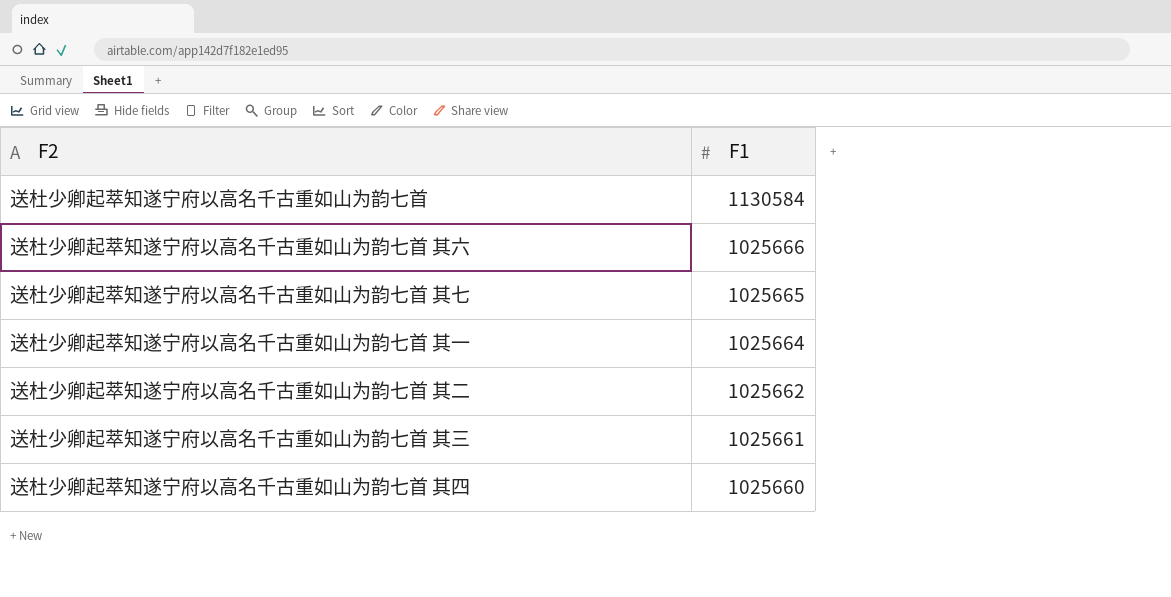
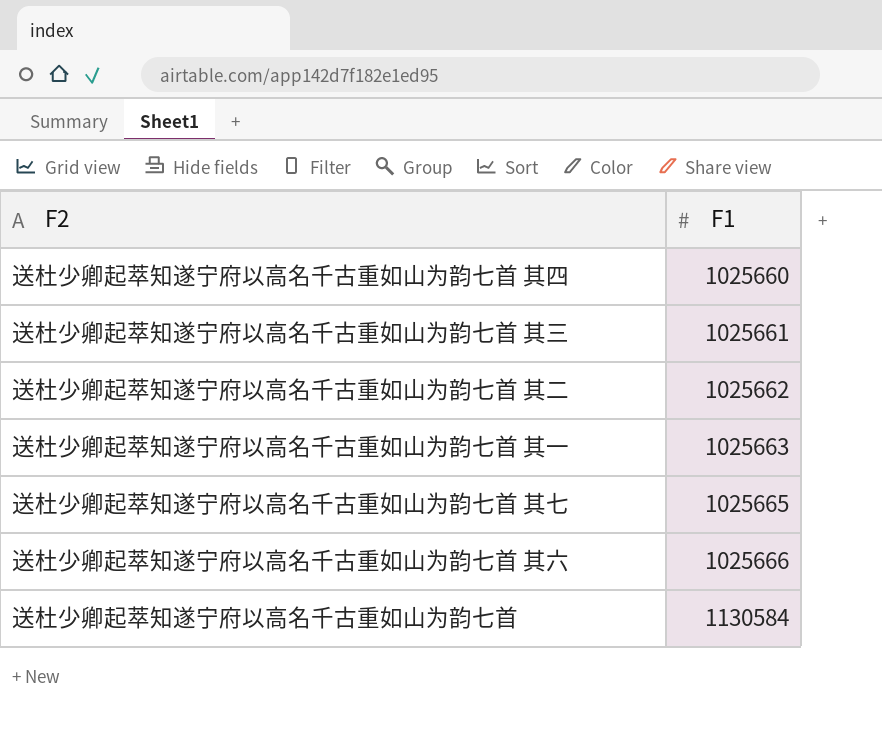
row order: F1 descending -> F1 ascending
送杜少卿起萃知遂宁府以高名千古重如山为韵七首 其一 | F1: 1025664 -> 1025663

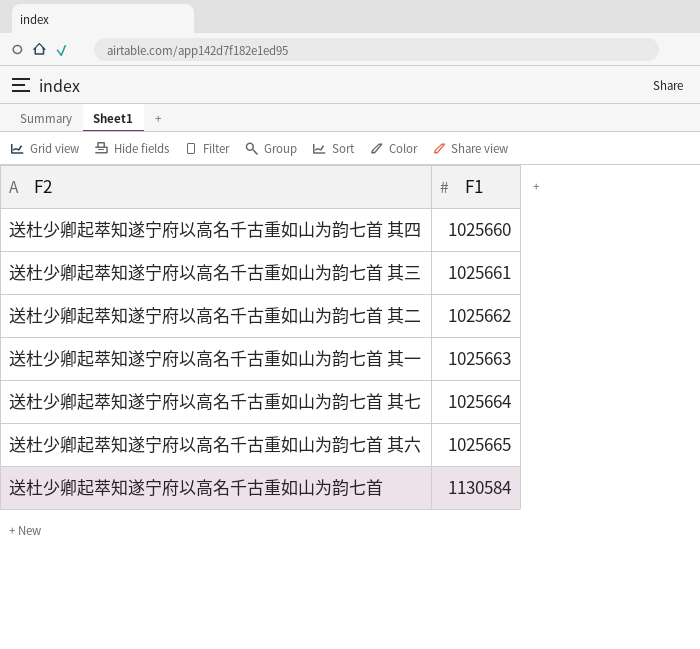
送杜少卿起萃知遂宁府以高名千古重如山为韵七首 其七 | F1: 1025665 -> 1025664
送杜少卿起萃知遂宁府以高名千古重如山为韵七首 其六 | F1: 1025666 -> 1025665

